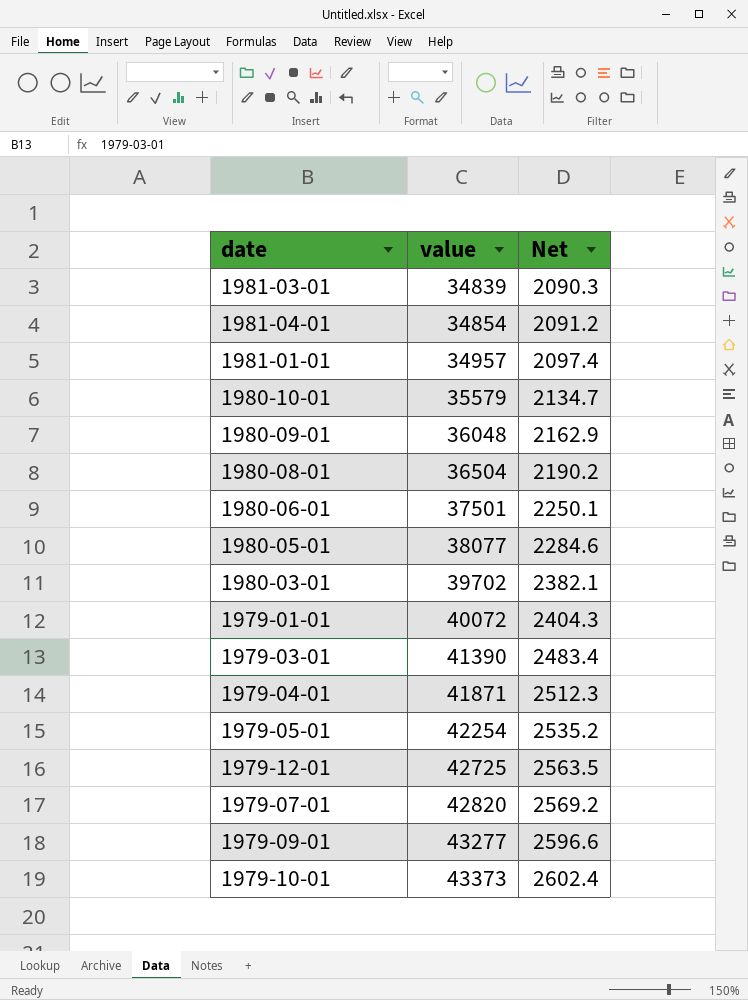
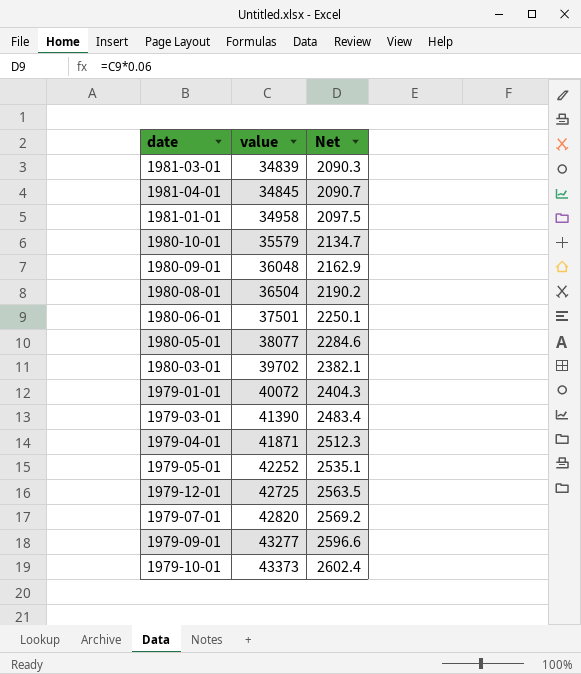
1981-04-01 | value: 34854 -> 34845
1981-04-01 | Net: 2091.2 -> 2090.7
1981-01-01 | value: 34957 -> 34958
1981-01-01 | Net: 2097.4 -> 2097.5
1979-05-01 | value: 42254 -> 42252
1979-05-01 | Net: 2535.2 -> 2535.1

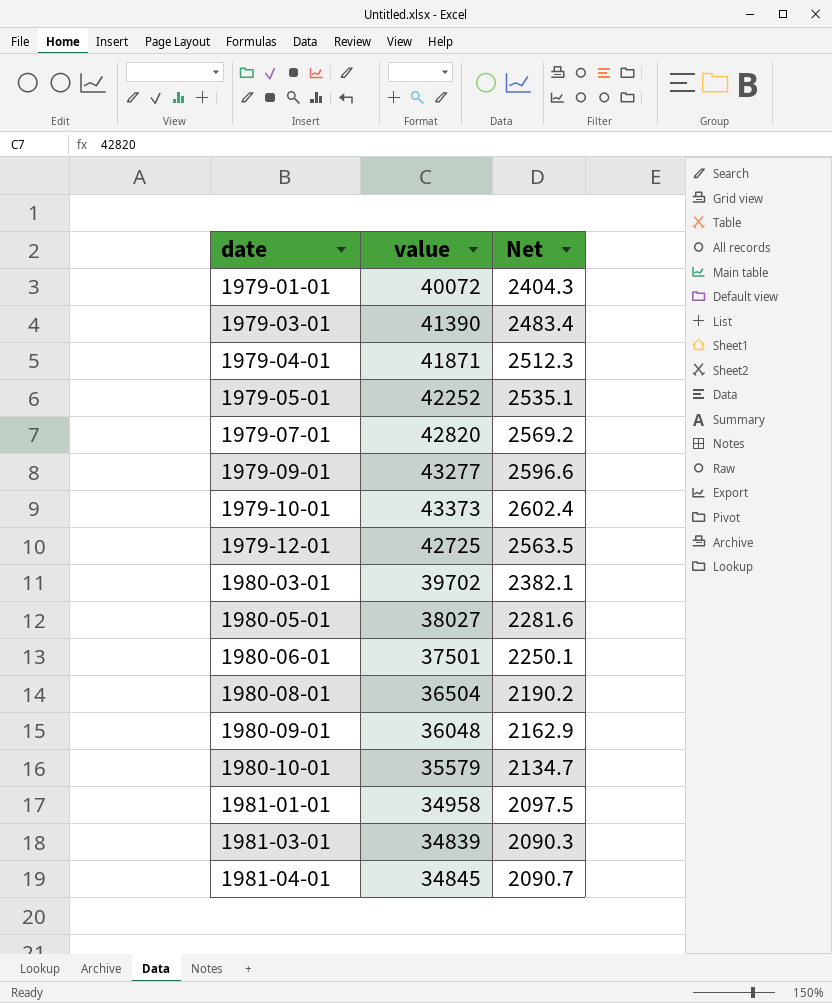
row order: value ascending -> date ascending
1980-05-01 | value: 38077 -> 38027
1980-05-01 | Net: 2284.6 -> 2281.6

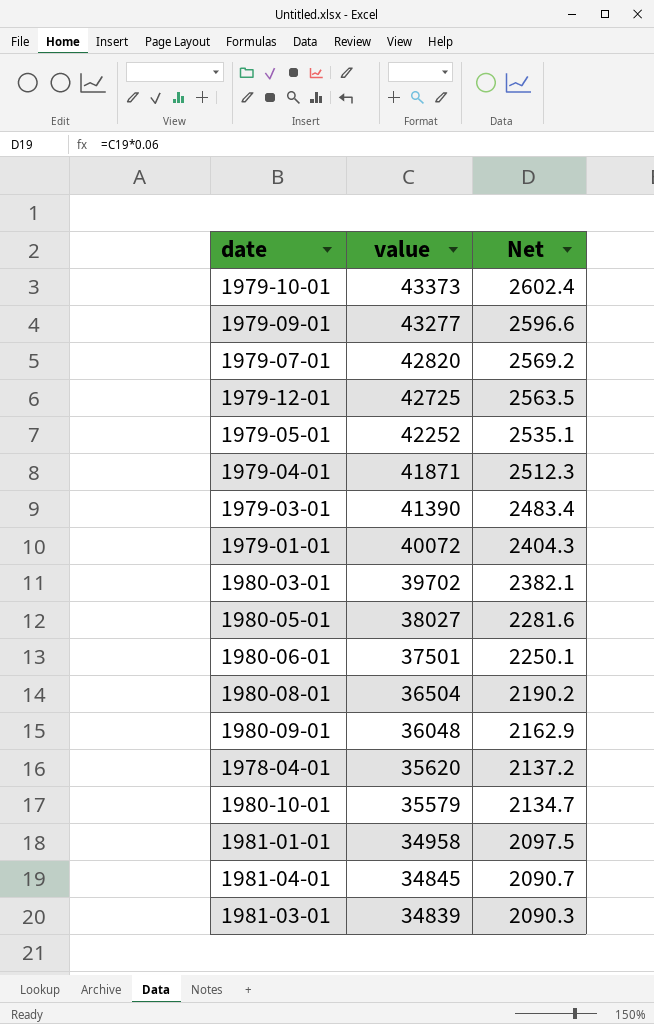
row order: date ascending -> value descending
row 1978-04-01: none -> 35620 | 2137.2

